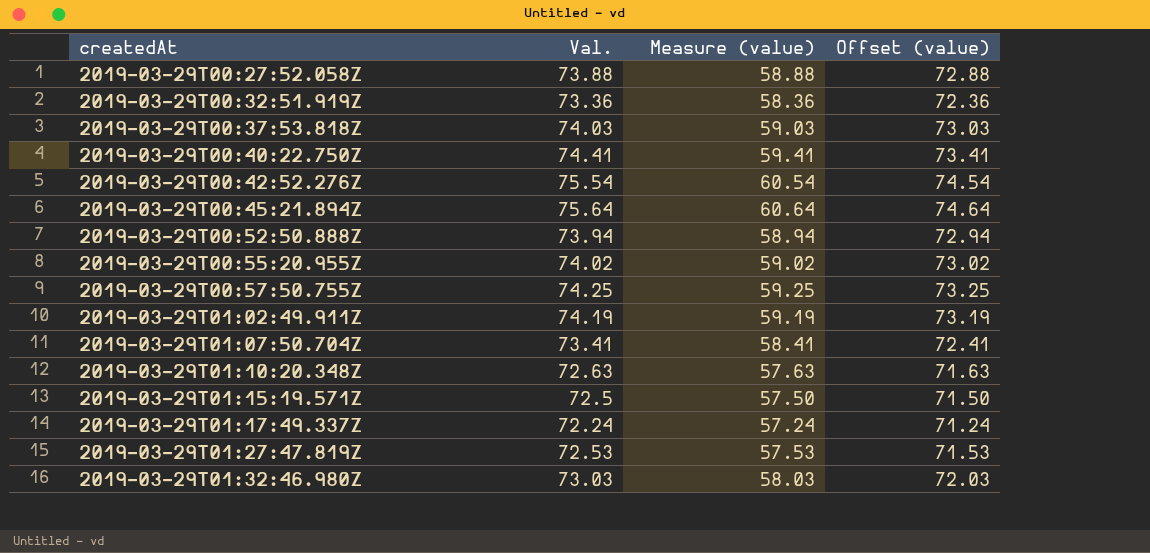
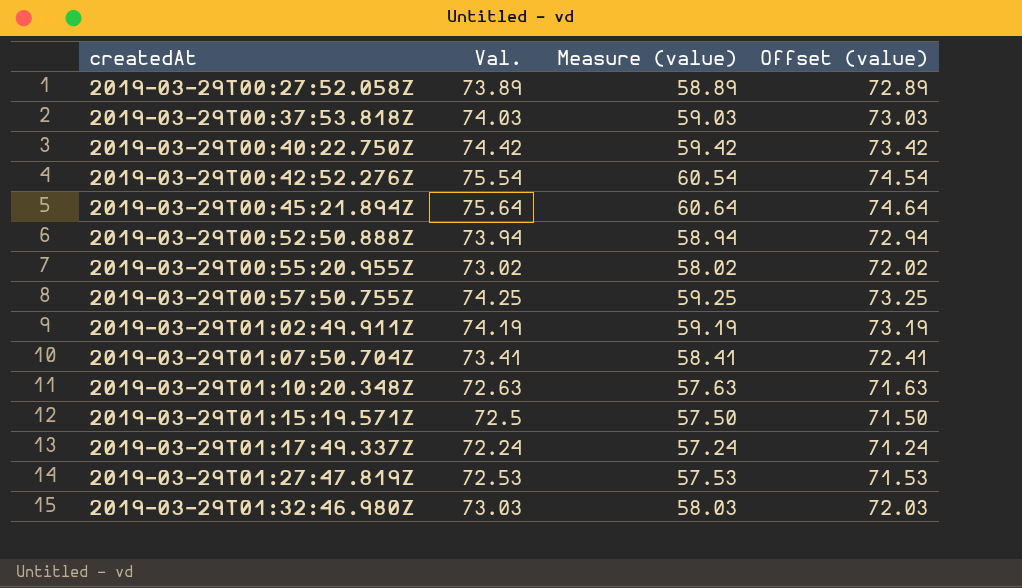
row 2019-03-29T00:32:51.919Z: 73.36 | 58.36 | 72.36 -> none
2019-03-29T00:27:52.058Z | Val.: 73.88 -> 73.89
2019-03-29T00:27:52.058Z | Measure (value): 58.88 -> 58.89
2019-03-29T00:27:52.058Z | Offset (value): 72.88 -> 72.89
2019-03-29T00:40:22.750Z | Val.: 74.41 -> 74.42
2019-03-29T00:40:22.750Z | Measure (value): 59.41 -> 59.42
2019-03-29T00:40:22.750Z | Offset (value): 73.41 -> 73.42
2019-03-29T00:55:20.955Z | Val.: 74.02 -> 73.02
2019-03-29T00:55:20.955Z | Measure (value): 59.02 -> 58.02
2019-03-29T00:55:20.955Z | Offset (value): 73.02 -> 72.02

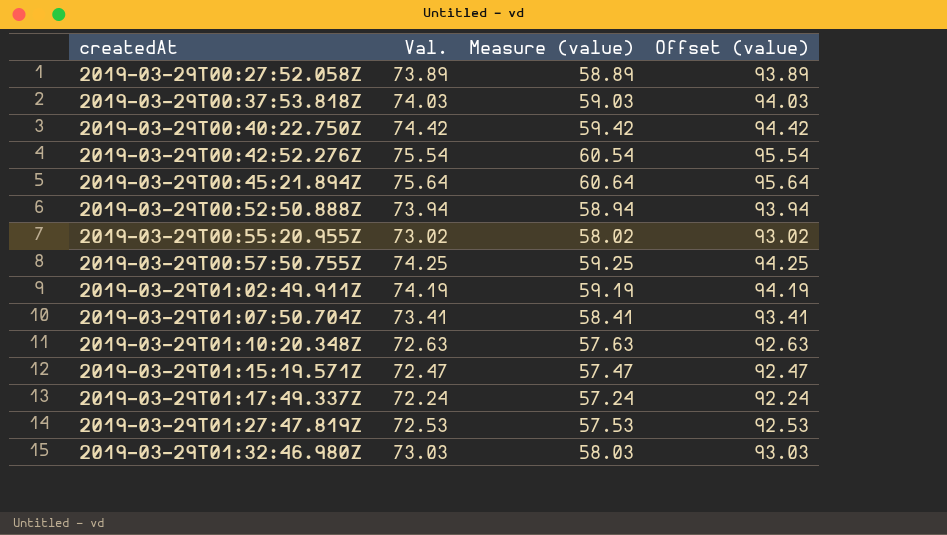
column Offset (value) | formula: [Val.] - 1 -> [Val.] + 20
2019-03-29T01:15:19.571Z | Val.: 72.5 -> 72.47
2019-03-29T01:15:19.571Z | Measure (value): 57.50 -> 57.47

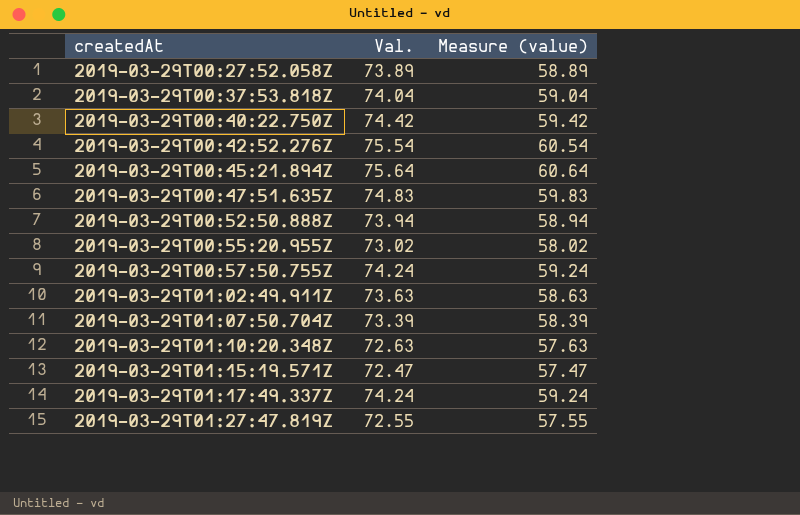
column Offset (value) | formula: [Val.] + 20 -> none
row 2019-03-29T01:32:46.980Z: 73.03 | 58.03 | 93.03 -> none
2019-03-29T00:37:53.818Z | Val.: 74.03 -> 74.04
2019-03-29T00:37:53.818Z | Measure (value): 59.03 -> 59.04
row 2019-03-29T00:47:51.635Z: none -> 74.83 | 59.83
2019-03-29T00:57:50.755Z | Val.: 74.25 -> 74.24
2019-03-29T00:57:50.755Z | Measure (value): 59.25 -> 59.24
2019-03-29T01:02:49.911Z | Val.: 74.19 -> 73.63
2019-03-29T01:02:49.911Z | Measure (value): 59.19 -> 58.63
2019-03-29T01:07:50.704Z | Val.: 73.41 -> 73.39
2019-03-29T01:07:50.704Z | Measure (value): 58.41 -> 58.39
2019-03-29T01:17:49.337Z | Val.: 72.24 -> 74.24
2019-03-29T01:17:49.337Z | Measure (value): 57.24 -> 59.24
2019-03-29T01:27:47.819Z | Val.: 72.53 -> 72.55
2019-03-29T01:27:47.819Z | Measure (value): 57.53 -> 57.55

